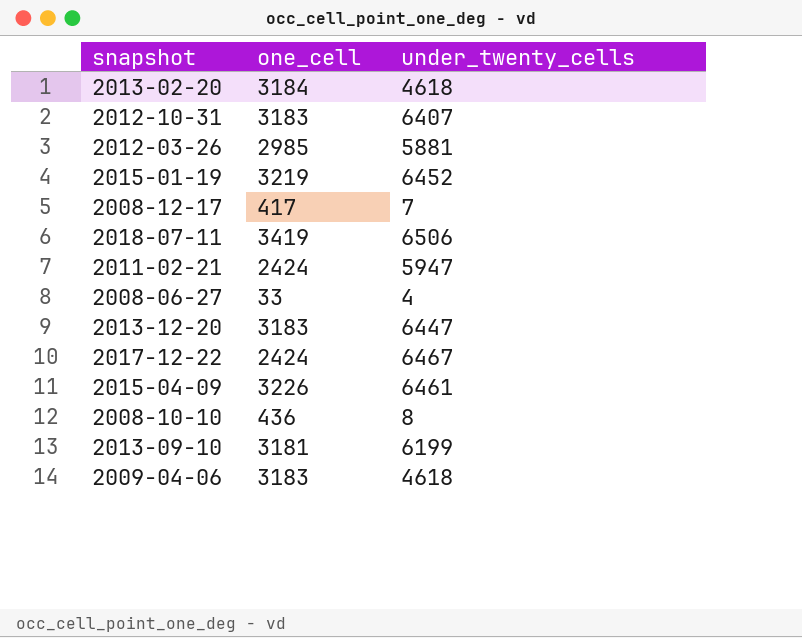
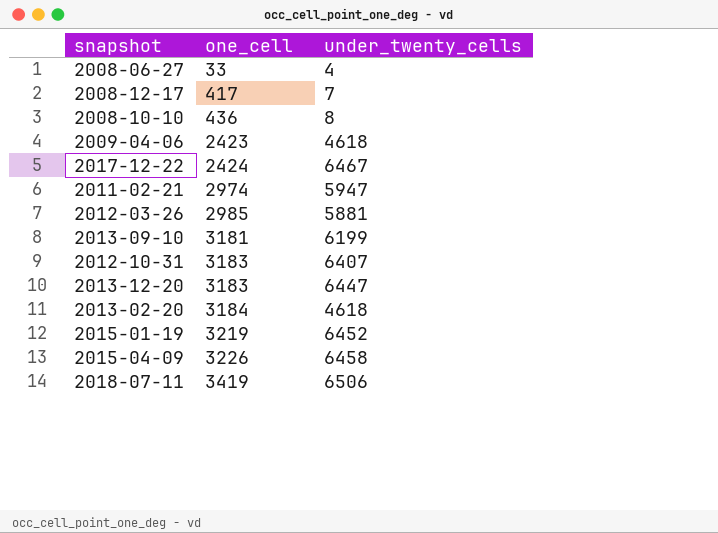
row order: none -> one_cell ascending
2009-04-06 | one_cell: 3183 -> 2423
2011-02-21 | one_cell: 2424 -> 2974
2015-04-09 | under_twenty_cells: 6461 -> 6458

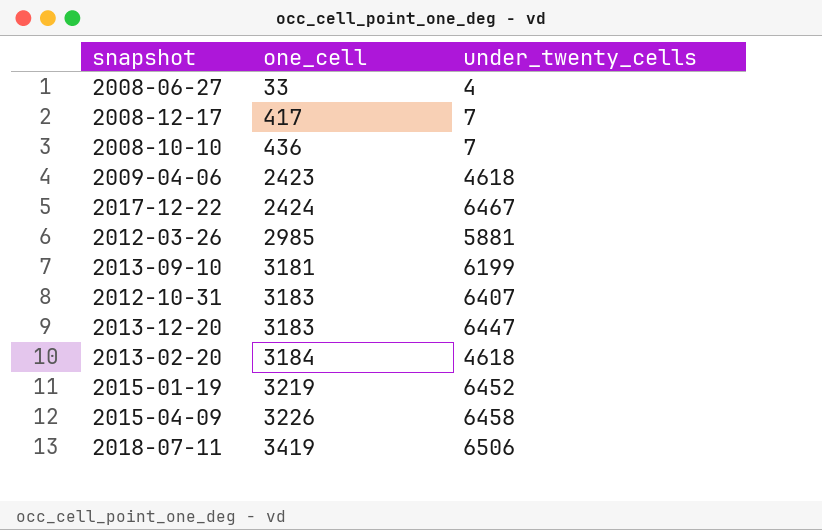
row 2011-02-21: 2974 | 5947 -> none
2008-10-10 | under_twenty_cells: 8 -> 7

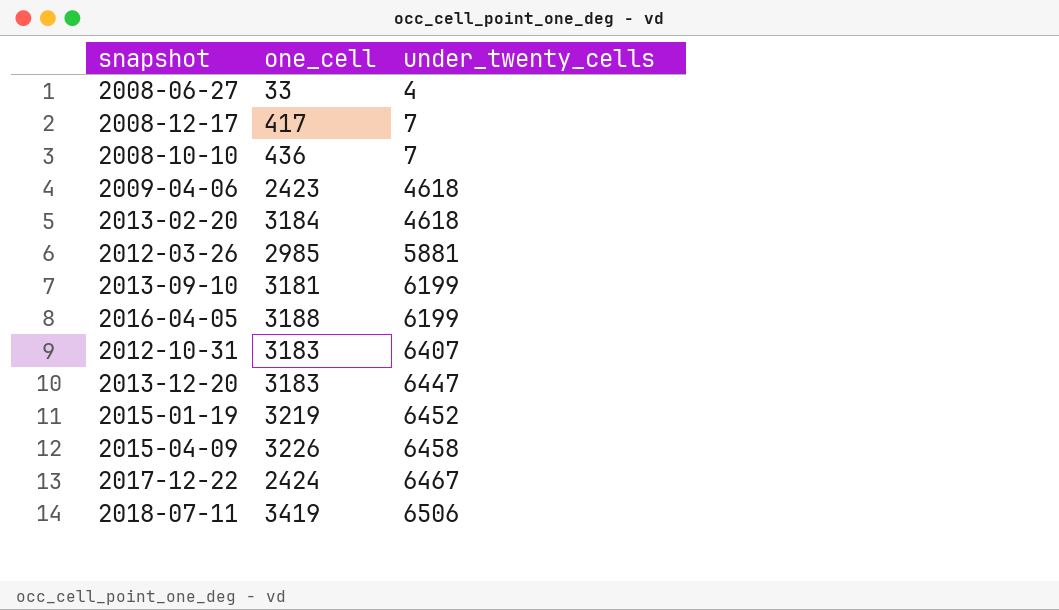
row order: one_cell ascending -> under_twenty_cells ascending
row 2016-04-05: none -> 3188 | 6199

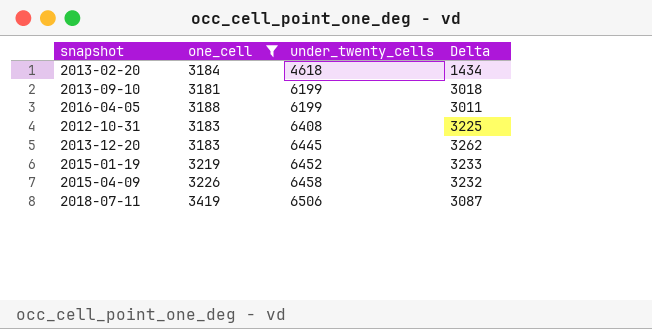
filter: none -> one_cell >= 3181
column Delta | formula: none -> [under_twenty_cells] - [one_cell]
2012-10-31 | under_twenty_cells: 6407 -> 6408
2013-12-20 | under_twenty_cells: 6447 -> 6445

